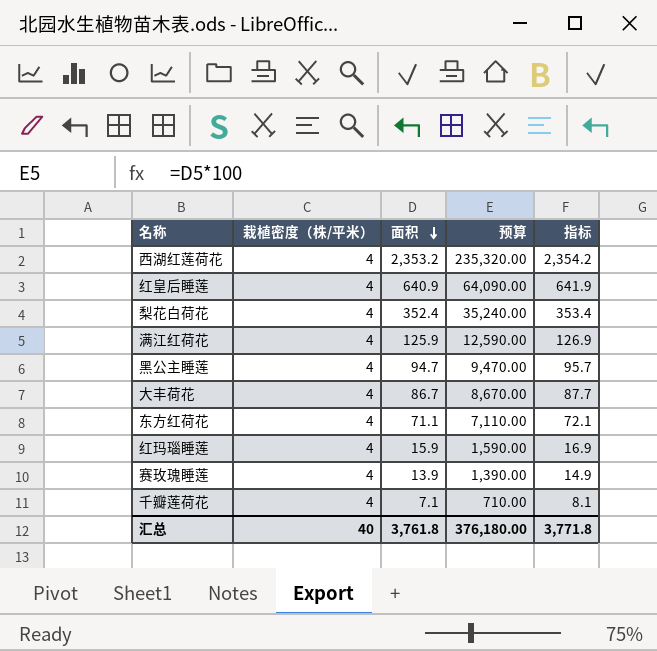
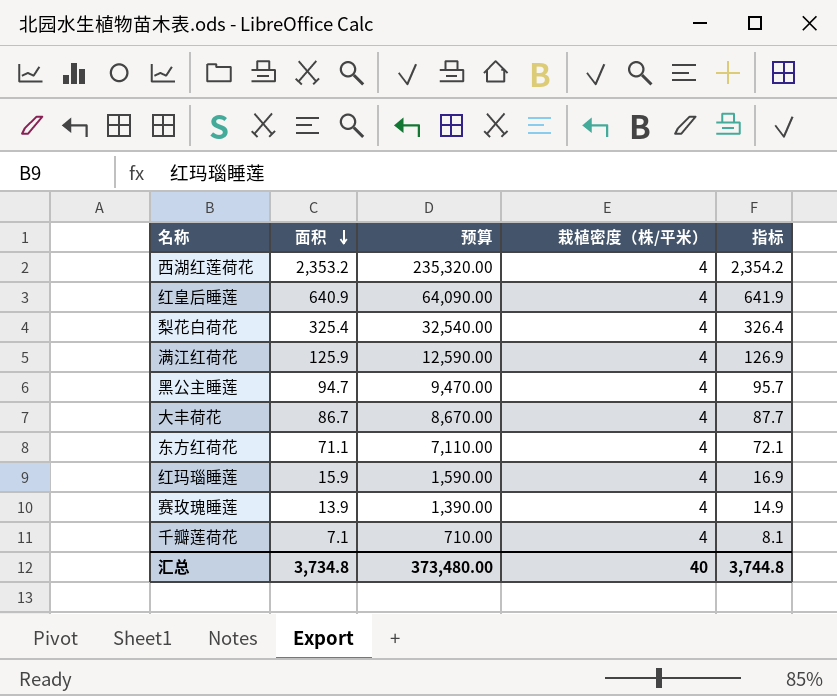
column 栽植密度（株/平米） | position: 2 -> 4
梨花白荷花 | 面积: 352.4 -> 325.4
梨花白荷花 | 预算: 35,240.00 -> 32,540.00
梨花白荷花 | 指标: 353.4 -> 326.4
汇总 | 面积: 3,761.8 -> 3,734.8
汇总 | 预算: 376,180.00 -> 373,480.00
汇总 | 指标: 3,771.8 -> 3,744.8

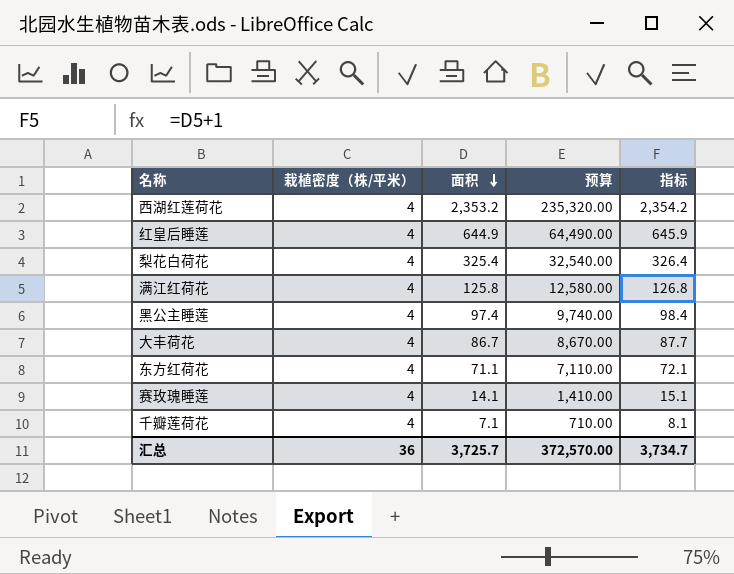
column 栽植密度（株/平米） | position: 4 -> 2
row 红玛瑙睡莲: 15.9 | 1,590.00 | 4 | 16.9 -> none
红皇后睡莲 | 面积: 640.9 -> 644.9
红皇后睡莲 | 预算: 64,090.00 -> 64,490.00
红皇后睡莲 | 指标: 641.9 -> 645.9
满江红荷花 | 面积: 125.9 -> 125.8
满江红荷花 | 预算: 12,590.00 -> 12,580.00
满江红荷花 | 指标: 126.9 -> 126.8
黑公主睡莲 | 面积: 94.7 -> 97.4
黑公主睡莲 | 预算: 9,470.00 -> 9,740.00
黑公主睡莲 | 指标: 95.7 -> 98.4
赛玫瑰睡莲 | 面积: 13.9 -> 14.1
赛玫瑰睡莲 | 预算: 1,390.00 -> 1,410.00
赛玫瑰睡莲 | 指标: 14.9 -> 15.1
汇总 | 栽植密度（株/平米）: 40 -> 36
汇总 | 面积: 3,734.8 -> 3,725.7
汇总 | 预算: 373,480.00 -> 372,570.00
汇总 | 指标: 3,744.8 -> 3,734.7

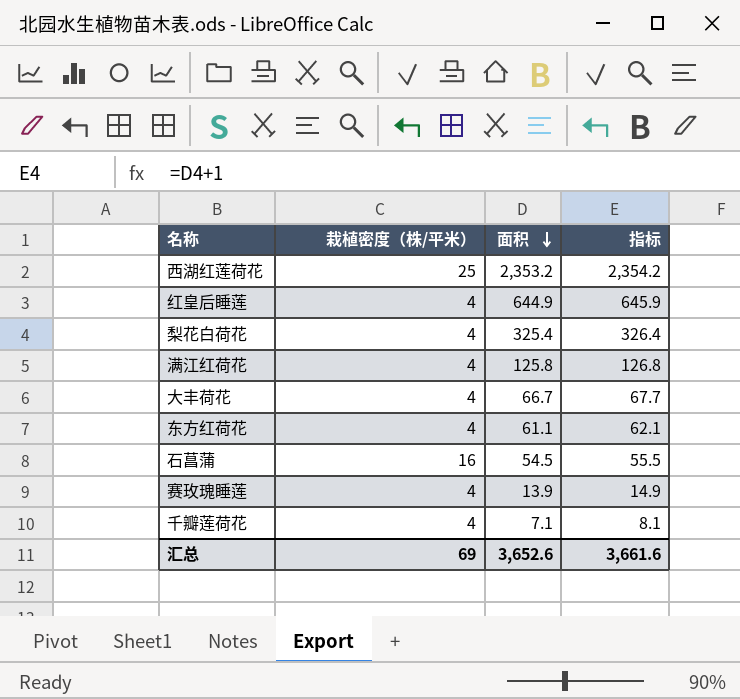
column 预算 | formula: [面积] * 100 -> none
row 黑公主睡莲: 4 | 97.4 | 9,740.00 | 98.4 -> none
西湖红莲荷花 | 栽植密度（株/平米）: 4 -> 25
大丰荷花 | 面积: 86.7 -> 66.7
大丰荷花 | 指标: 87.7 -> 67.7
东方红荷花 | 面积: 71.1 -> 61.1
东方红荷花 | 指标: 72.1 -> 62.1
row 石菖蒲: none -> 16 | 54.5 | 55.5
赛玫瑰睡莲 | 面积: 14.1 -> 13.9
赛玫瑰睡莲 | 指标: 15.1 -> 14.9
汇总 | 栽植密度（株/平米）: 36 -> 69
汇总 | 面积: 3,725.7 -> 3,652.6
汇总 | 指标: 3,734.7 -> 3,661.6

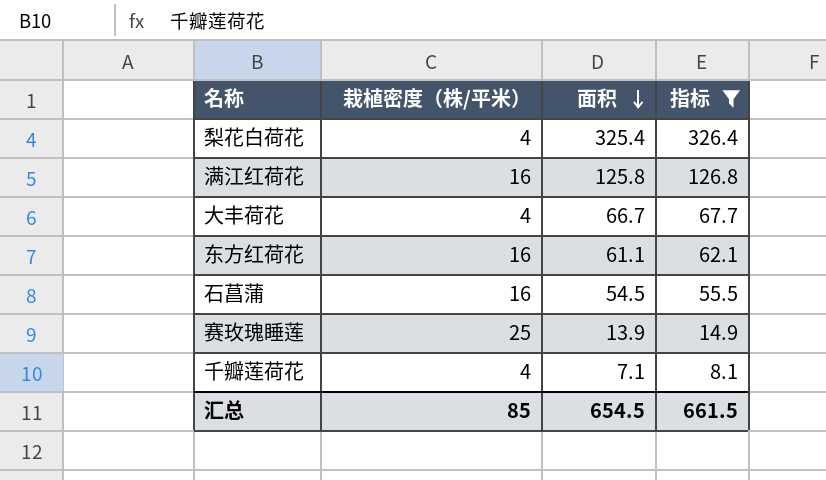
filter: none -> 指标 <= 326.4
满江红荷花 | 栽植密度（株/平米）: 4 -> 16
东方红荷花 | 栽植密度（株/平米）: 4 -> 16
赛玫瑰睡莲 | 栽植密度（株/平米）: 4 -> 25
汇总 | 栽植密度（株/平米）: 69 -> 85
汇总 | 面积: 3,652.6 -> 654.5
汇总 | 指标: 3,661.6 -> 661.5

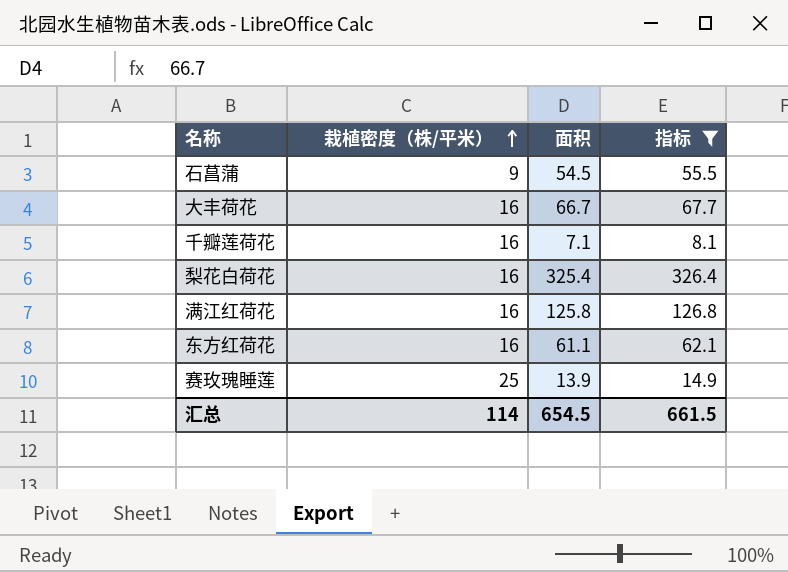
row order: 面积 descending -> 栽植密度（株/平米） ascending
石菖蒲 | 栽植密度（株/平米）: 16 -> 9
大丰荷花 | 栽植密度（株/平米）: 4 -> 16
千瓣莲荷花 | 栽植密度（株/平米）: 4 -> 16
梨花白荷花 | 栽植密度（株/平米）: 4 -> 16
汇总 | 栽植密度（株/平米）: 85 -> 114

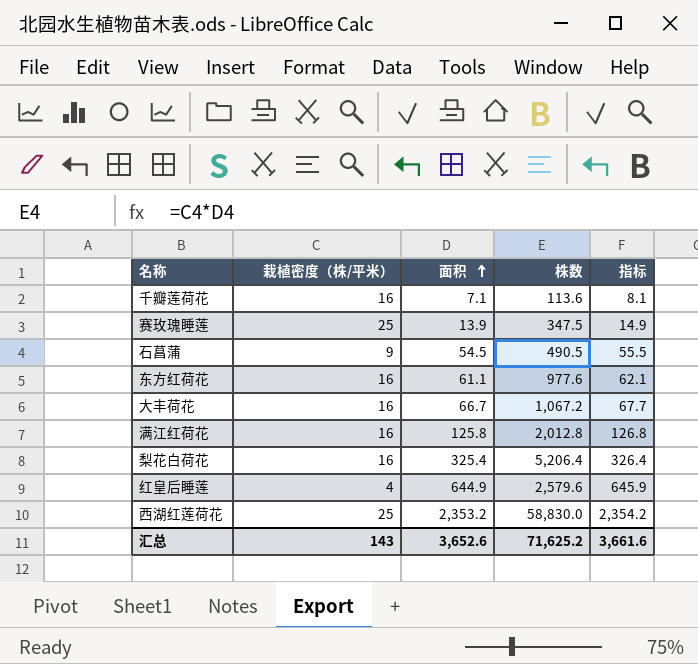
filter: 指标 <= 326.4 -> none
row order: 栽植密度（株/平米） ascending -> 面积 ascending
column 株数 | formula: none -> [栽植密度（株/平米）] * [面积]
汇总 | 栽植密度（株/平米）: 114 -> 143
汇总 | 面积: 654.5 -> 3,652.6
汇总 | 指标: 661.5 -> 3,661.6

